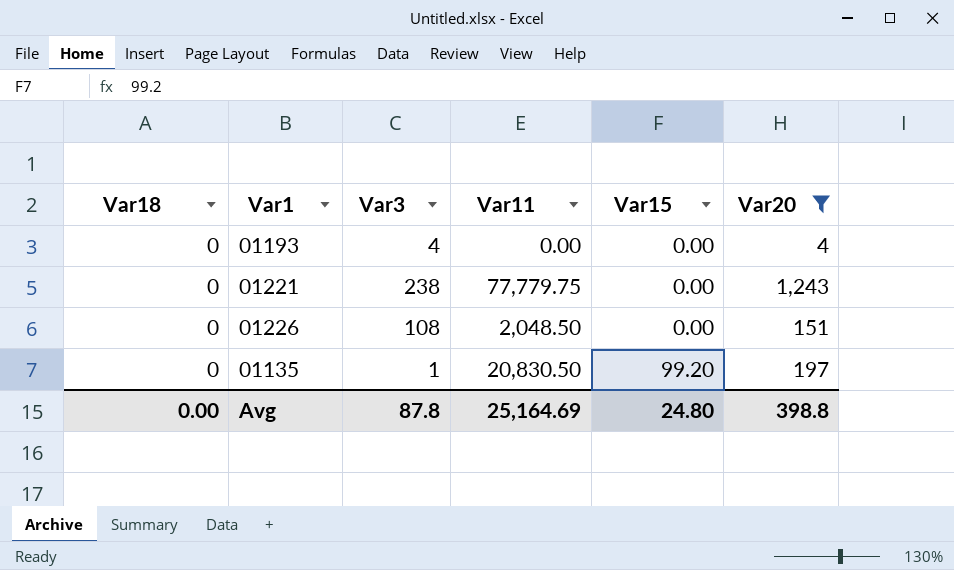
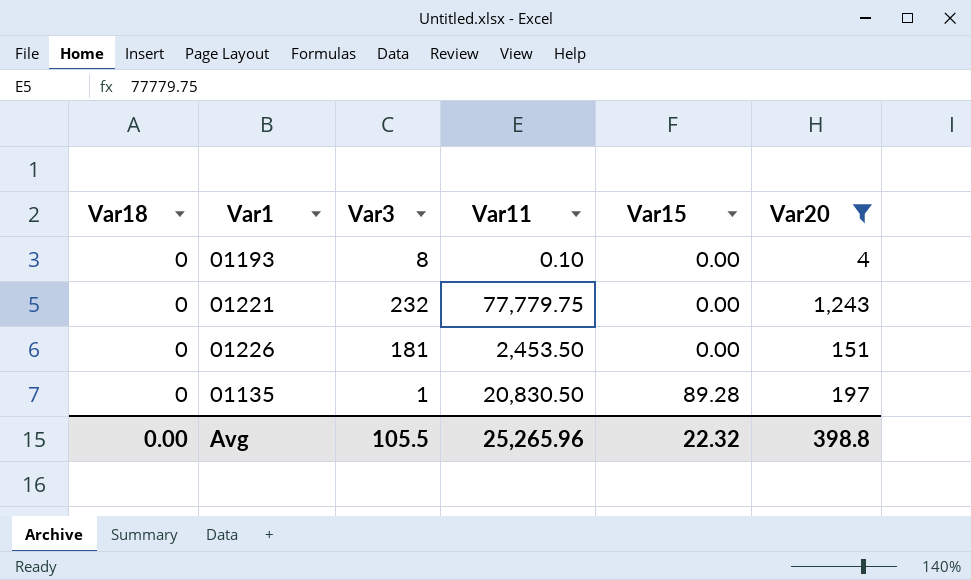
01193 | Var3: 4 -> 8
01193 | Var11: 0.00 -> 0.10
01221 | Var3: 238 -> 232
01226 | Var3: 108 -> 181
01226 | Var11: 2,048.50 -> 2,453.50
01135 | Var15: 99.20 -> 89.28
Avg | Var3: 87.8 -> 105.5
Avg | Var11: 25,164.69 -> 25,265.96
Avg | Var15: 24.80 -> 22.32

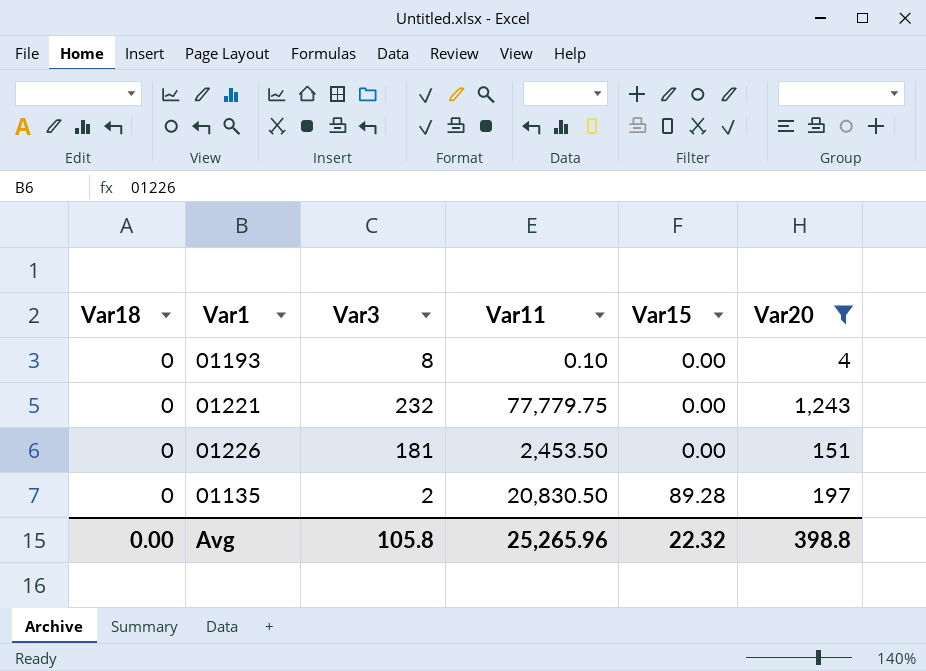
01135 | Var3: 1 -> 2
Avg | Var3: 105.5 -> 105.8

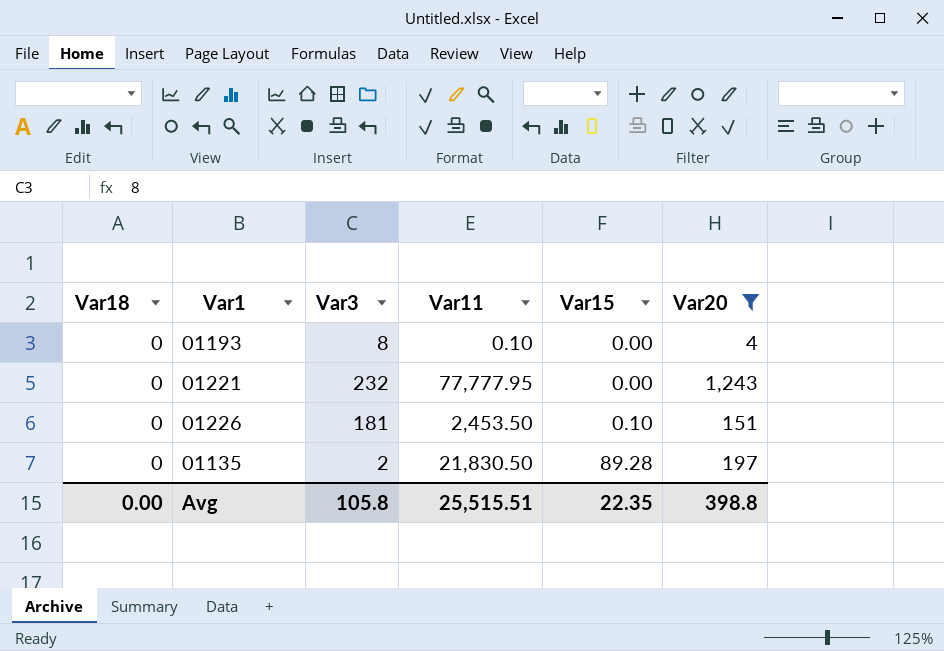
01221 | Var11: 77,779.75 -> 77,777.95
01226 | Var15: 0.00 -> 0.10
01135 | Var11: 20,830.50 -> 21,830.50
Avg | Var11: 25,265.96 -> 25,515.51
Avg | Var15: 22.32 -> 22.35

